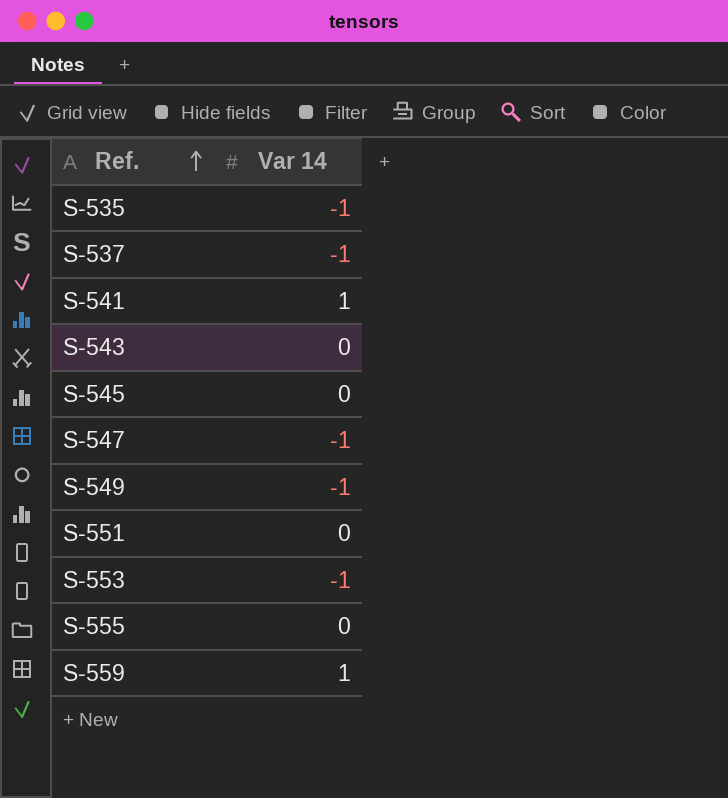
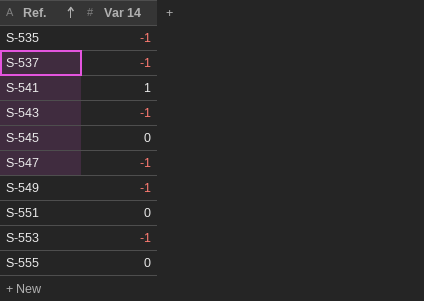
row S-559: 1 -> none
S-543 | Var 14: 0 -> -1

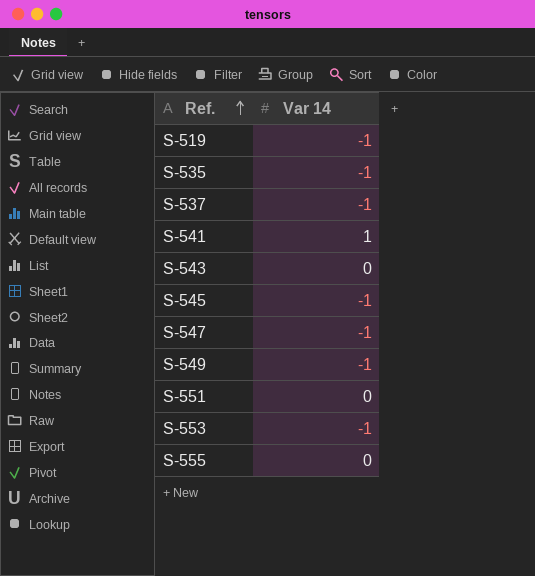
row S-519: none -> -1
S-543 | Var 14: -1 -> 0
S-545 | Var 14: 0 -> -1

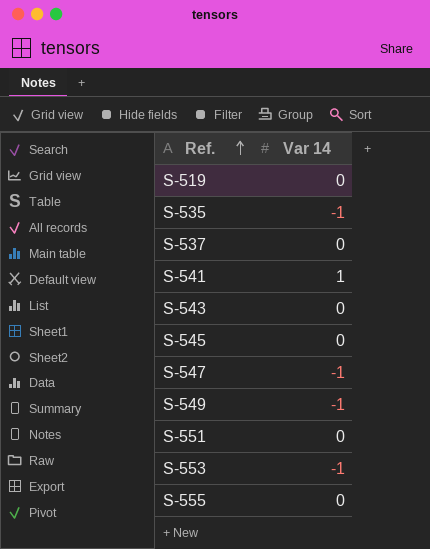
S-519 | Var 14: -1 -> 0
S-537 | Var 14: -1 -> 0
S-545 | Var 14: -1 -> 0

